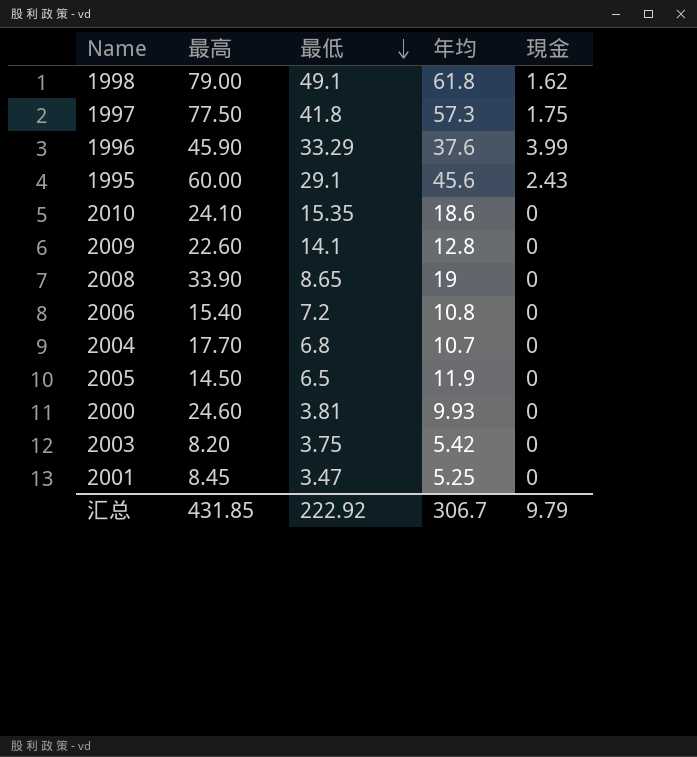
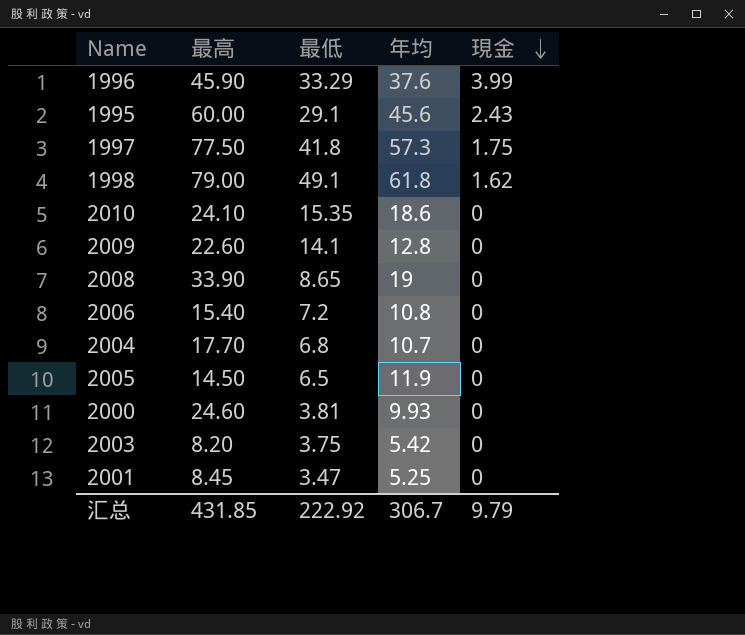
row order: 最低 descending -> 現金 descending

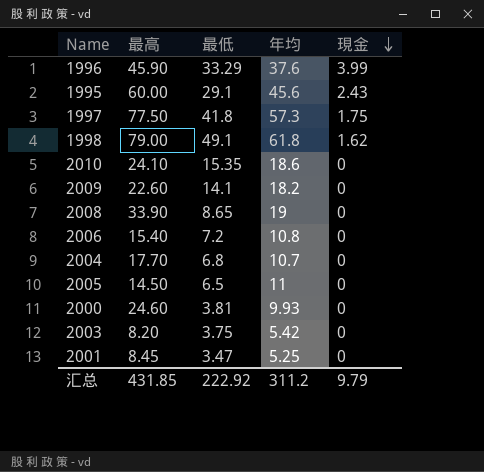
2009 | 年均: 12.8 -> 18.2
2005 | 年均: 11.9 -> 11
汇总 | 年均: 306.7 -> 311.2

